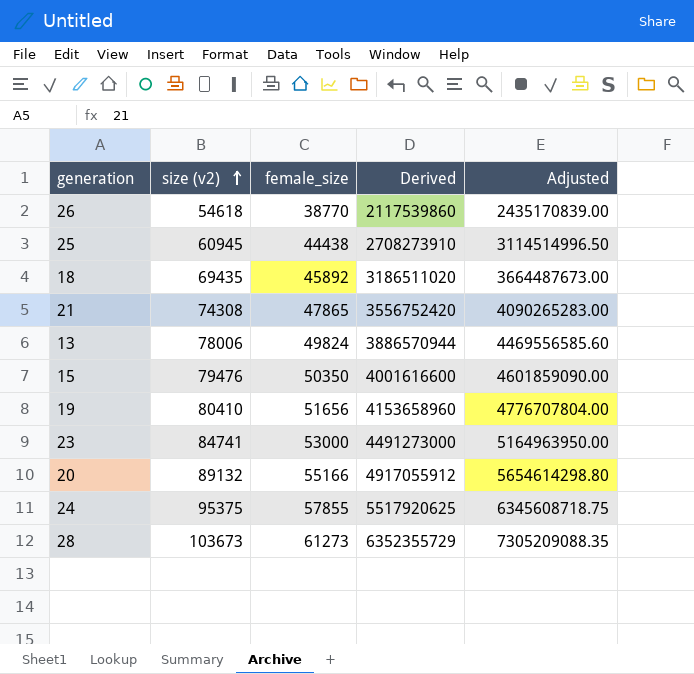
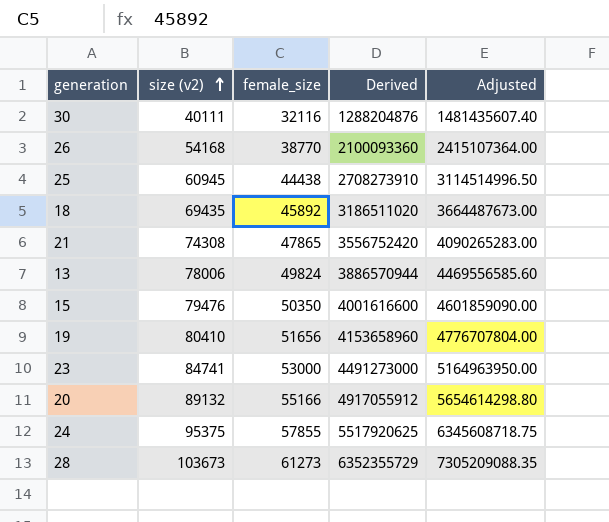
row 30: none -> 40111 | 32116 | 1288204876 | 1481435607.40
26 | size (v2): 54618 -> 54168
26 | Derived: 2117539860 -> 2100093360
26 | Adjusted: 2435170839.00 -> 2415107364.00

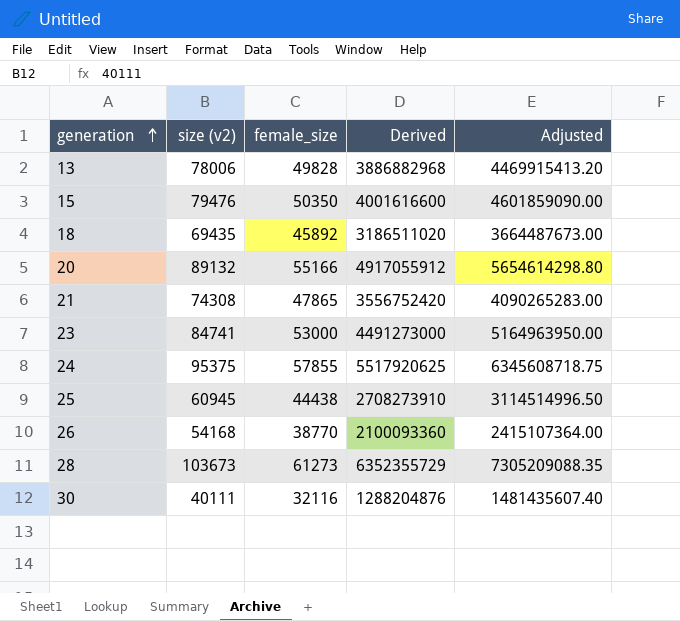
row order: size (v2) ascending -> generation ascending
row 19: 80410 | 51656 | 4153658960 | 4776707804.00 -> none
13 | female_size: 49824 -> 49828
13 | Derived: 3886570944 -> 3886882968
13 | Adjusted: 4469556585.60 -> 4469915413.20

